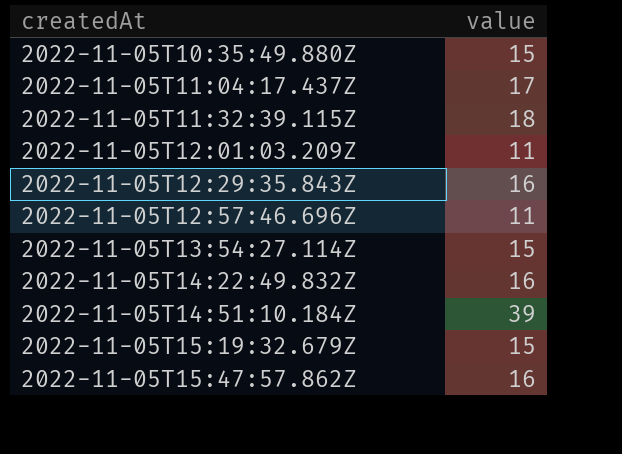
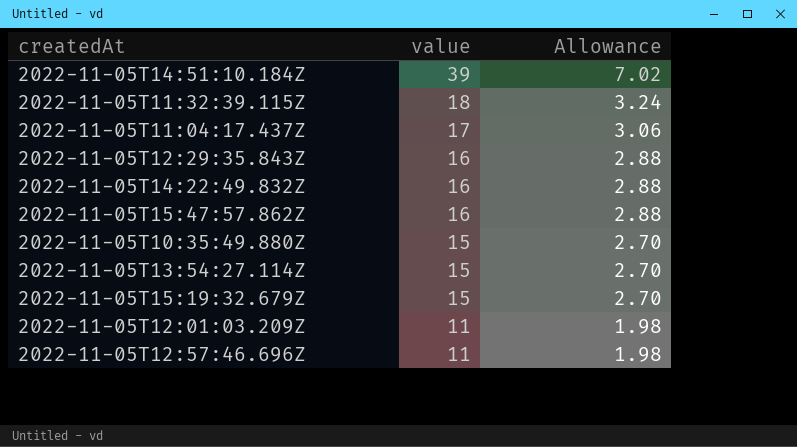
row order: createdAt ascending -> value descending
column Allowance | formula: none -> [value] * 0.18

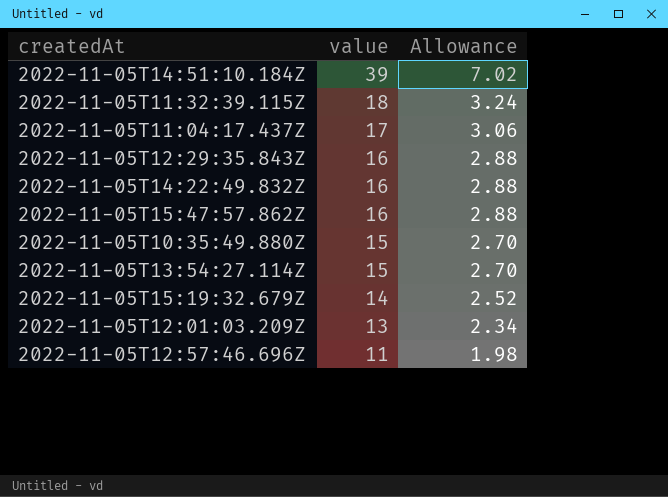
2022-11-05T15:19:32.679Z | value: 15 -> 14
2022-11-05T15:19:32.679Z | Allowance: 2.70 -> 2.52
2022-11-05T12:01:03.209Z | value: 11 -> 13
2022-11-05T12:01:03.209Z | Allowance: 1.98 -> 2.34

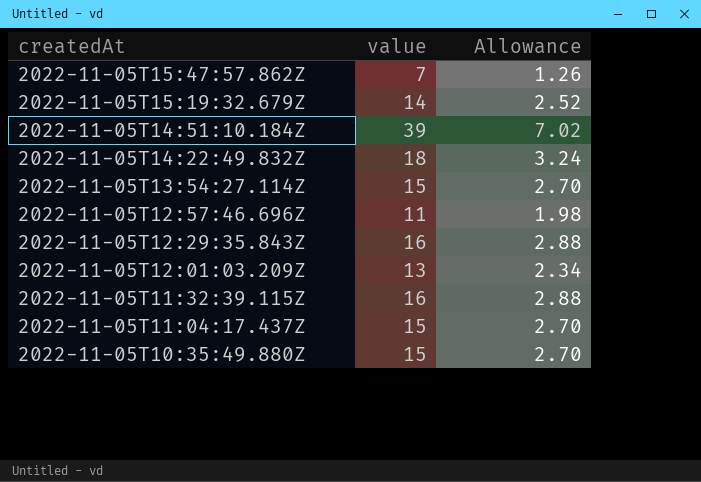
row order: value descending -> createdAt descending
2022-11-05T15:47:57.862Z | value: 16 -> 7
2022-11-05T15:47:57.862Z | Allowance: 2.88 -> 1.26
2022-11-05T14:22:49.832Z | value: 16 -> 18
2022-11-05T14:22:49.832Z | Allowance: 2.88 -> 3.24
2022-11-05T11:32:39.115Z | value: 18 -> 16
2022-11-05T11:32:39.115Z | Allowance: 3.24 -> 2.88
2022-11-05T11:04:17.437Z | value: 17 -> 15
2022-11-05T11:04:17.437Z | Allowance: 3.06 -> 2.70

